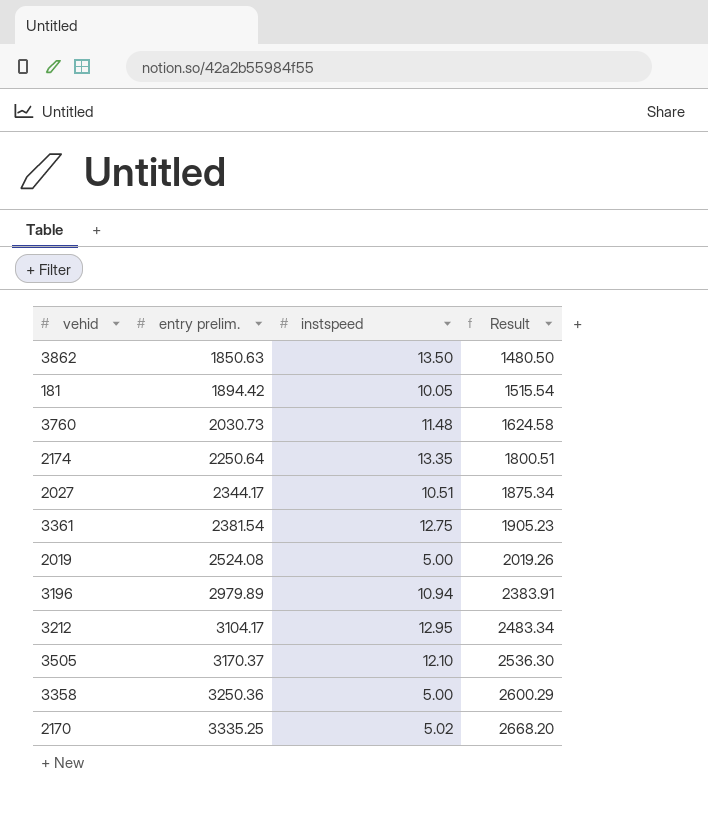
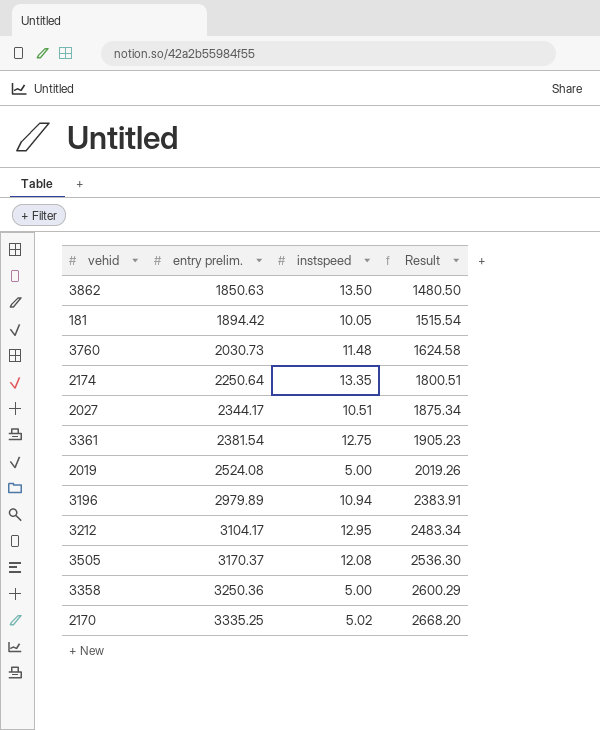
3505 | instspeed: 12.10 -> 12.08

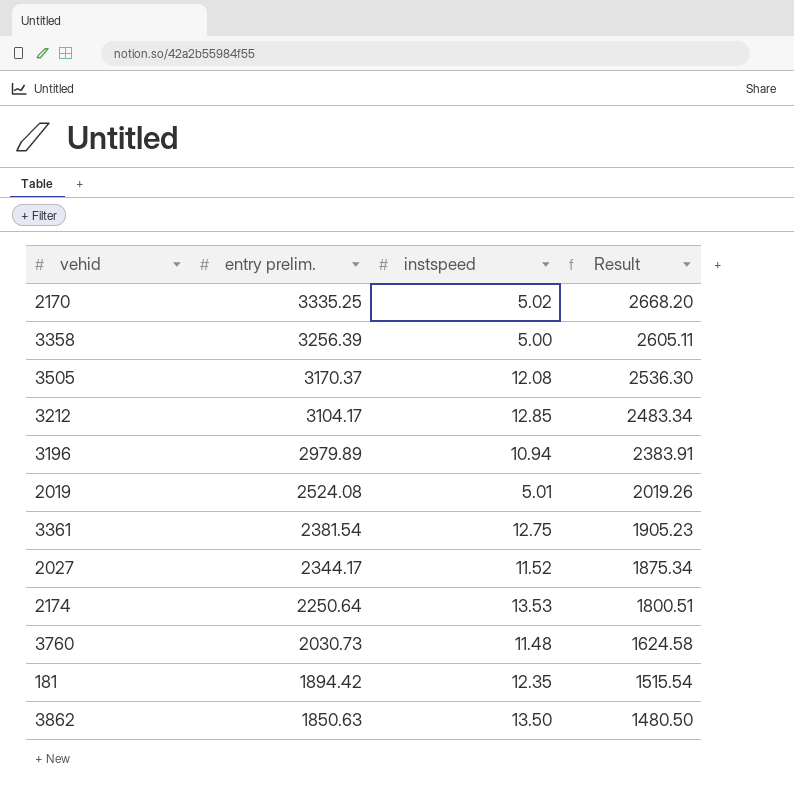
row order: entry prelim. ascending -> entry prelim. descending
3358 | entry prelim.: 3250.36 -> 3256.39
3358 | Result: 2600.29 -> 2605.11
3212 | instspeed: 12.95 -> 12.85
2019 | instspeed: 5.00 -> 5.01
2027 | instspeed: 10.51 -> 11.52
2174 | instspeed: 13.35 -> 13.53
181 | instspeed: 10.05 -> 12.35

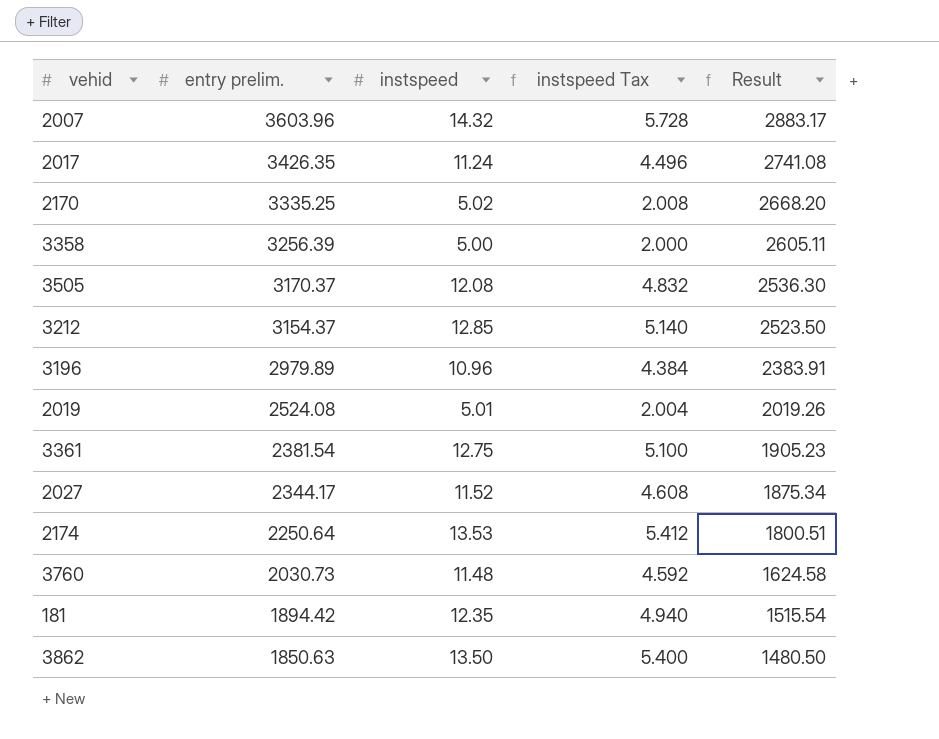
column instspeed Tax | formula: none -> [instspeed] * 0.4
row 2007: none -> 3603.96 | 14.32 | 5.728 | 2883.17
row 2017: none -> 3426.35 | 11.24 | 4.496 | 2741.08
3212 | entry prelim.: 3104.17 -> 3154.37
3212 | Result: 2483.34 -> 2523.50
3196 | instspeed: 10.94 -> 10.96

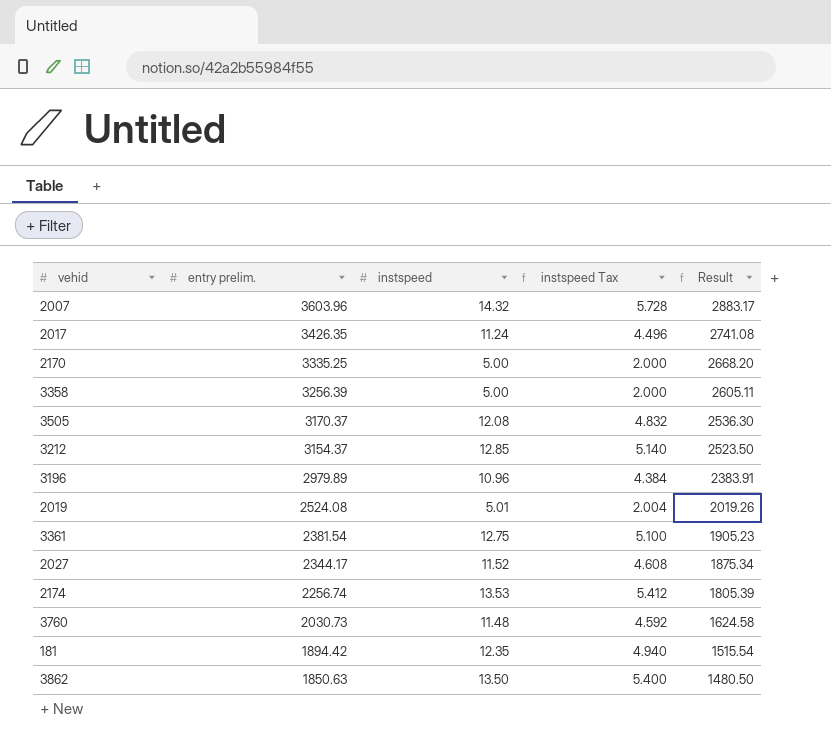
2170 | instspeed: 5.02 -> 5.00
2170 | instspeed Tax: 2.008 -> 2.000
2174 | entry prelim.: 2250.64 -> 2256.74
2174 | Result: 1800.51 -> 1805.39

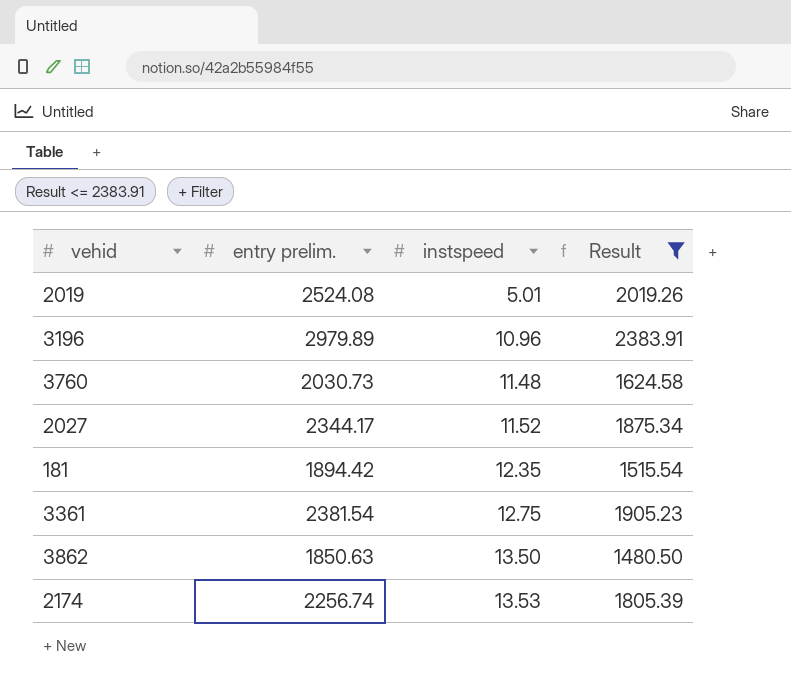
filter: none -> Result <= 2383.91
row order: entry prelim. descending -> instspeed ascending
column instspeed Tax | formula: [instspeed] * 0.4 -> none

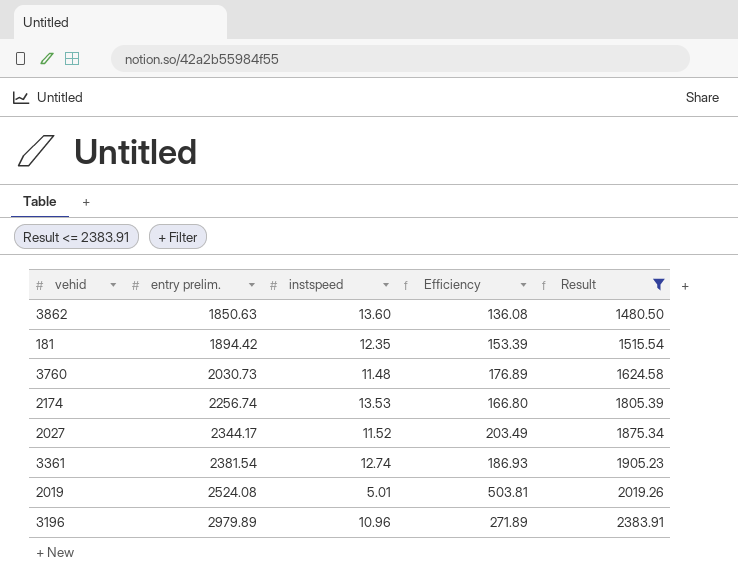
row order: instspeed ascending -> entry prelim. ascending
column Efficiency | formula: none -> [entry prelim.] / [instspeed]
3862 | instspeed: 13.50 -> 13.60
3361 | instspeed: 12.75 -> 12.74

